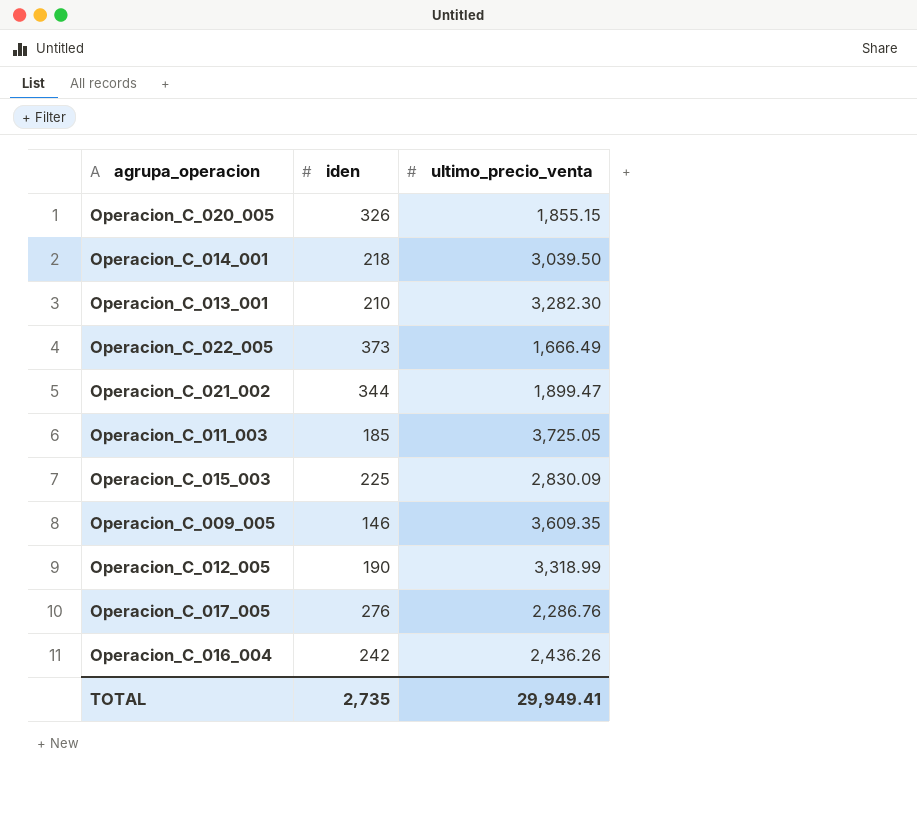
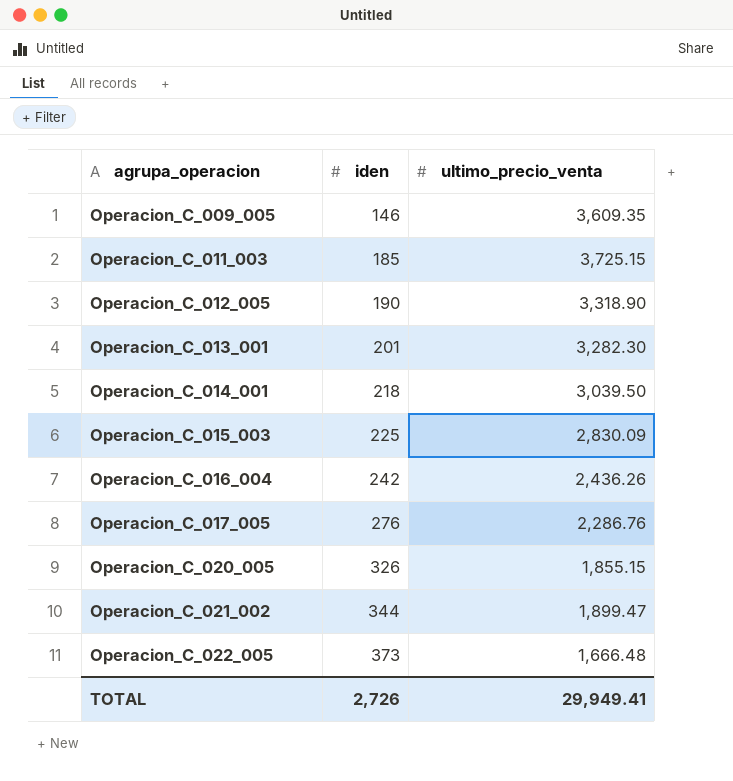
row order: none -> agrupa_operacion ascending
Operacion_C_011_003 | ultimo_precio_venta: 3,725.05 -> 3,725.15
Operacion_C_012_005 | ultimo_precio_venta: 3,318.99 -> 3,318.90
Operacion_C_013_001 | iden: 210 -> 201
Operacion_C_022_005 | ultimo_precio_venta: 1,666.49 -> 1,666.48
TOTAL | iden: 2,735 -> 2,726

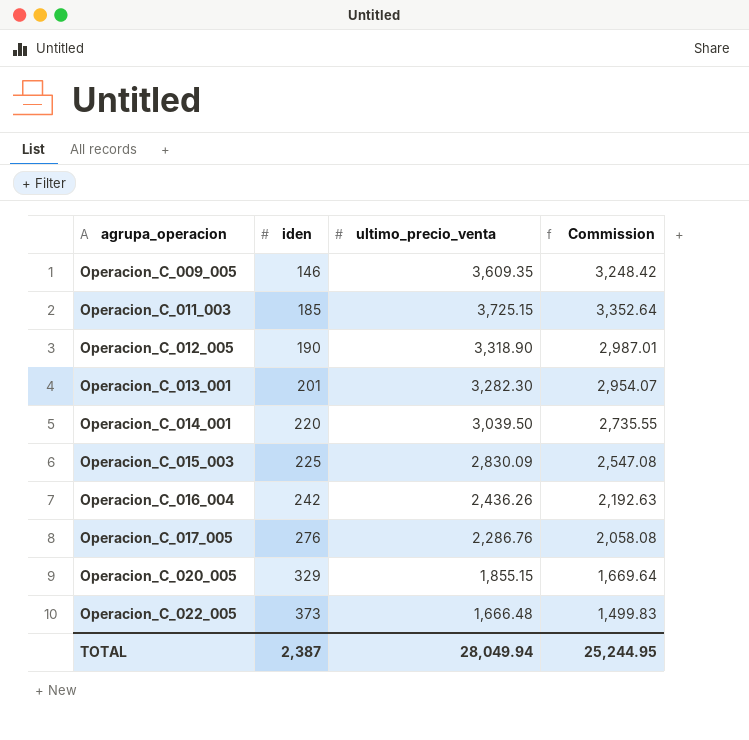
column Commission | formula: none -> [ultimo_precio_venta] * 0.9
row Operacion_C_021_002: 344 | 1,899.47 -> none
Operacion_C_014_001 | iden: 218 -> 220
Operacion_C_020_005 | iden: 326 -> 329
TOTAL | iden: 2,726 -> 2,387
TOTAL | ultimo_precio_venta: 29,949.41 -> 28,049.94

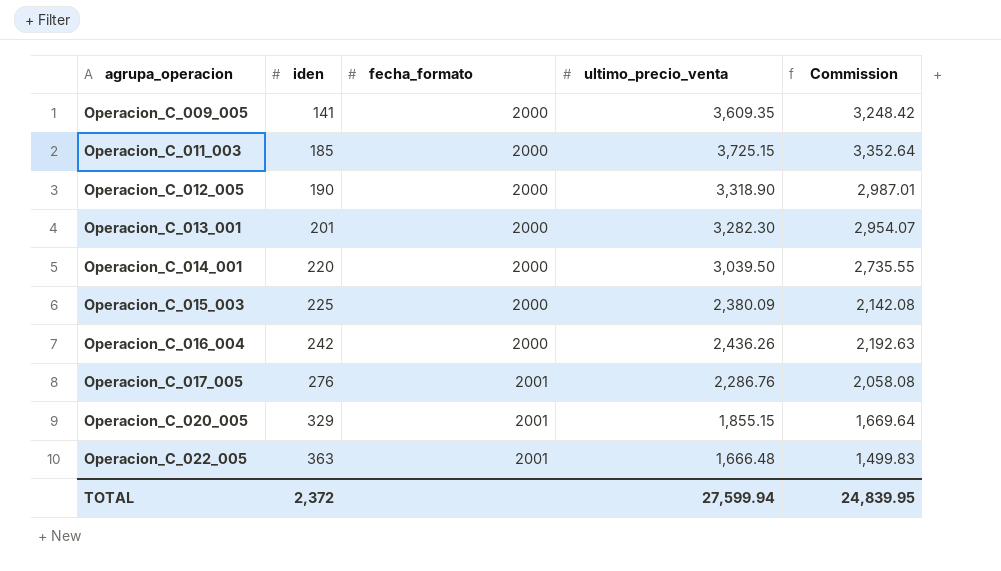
column fecha_formato | position: none -> 3
Operacion_C_009_005 | iden: 146 -> 141
Operacion_C_015_003 | ultimo_precio_venta: 2,830.09 -> 2,380.09
Operacion_C_015_003 | Commission: 2,547.08 -> 2,142.08
Operacion_C_022_005 | iden: 373 -> 363
TOTAL | iden: 2,387 -> 2,372
TOTAL | ultimo_precio_venta: 28,049.94 -> 27,599.94
TOTAL | Commission: 25,244.95 -> 24,839.95

